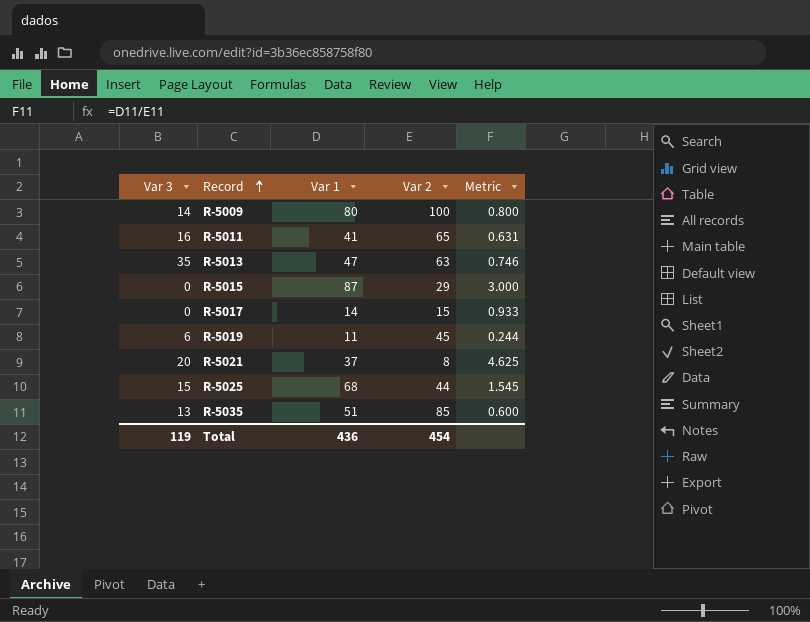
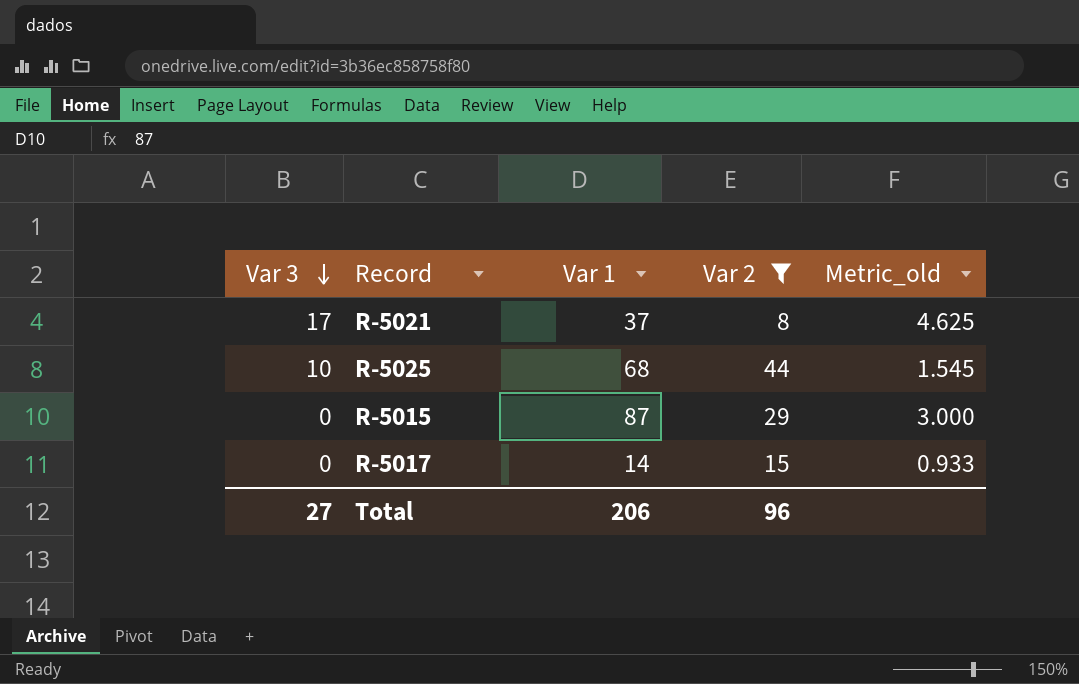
filter: none -> Var 2 <= 44
row order: Record ascending -> Var 3 descending
column name: Metric -> Metric_old
R-5021 | Var 3: 20 -> 17
R-5025 | Var 3: 15 -> 10
Total | Var 3: 119 -> 27
Total | Var 1: 436 -> 206
Total | Var 2: 454 -> 96

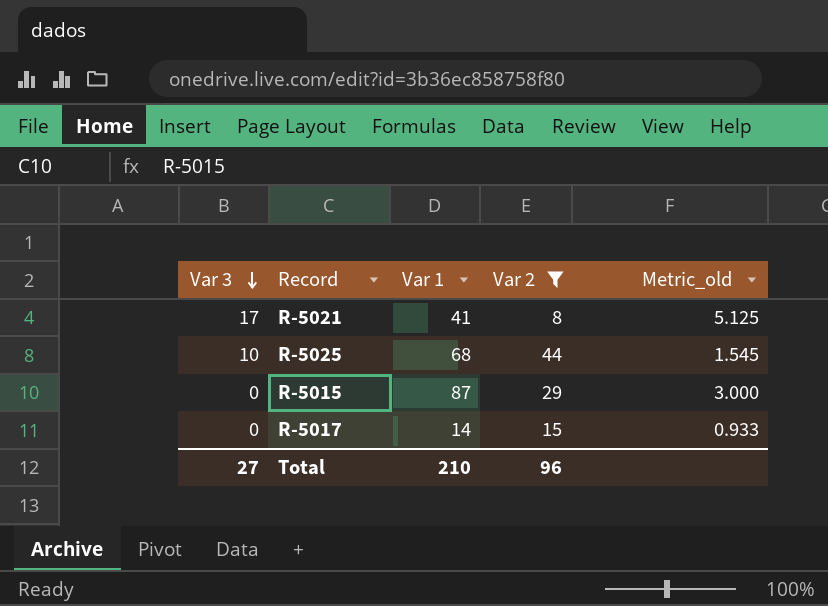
R-5021 | Var 1: 37 -> 41
R-5021 | Metric_old: 4.625 -> 5.125
Total | Var 1: 206 -> 210

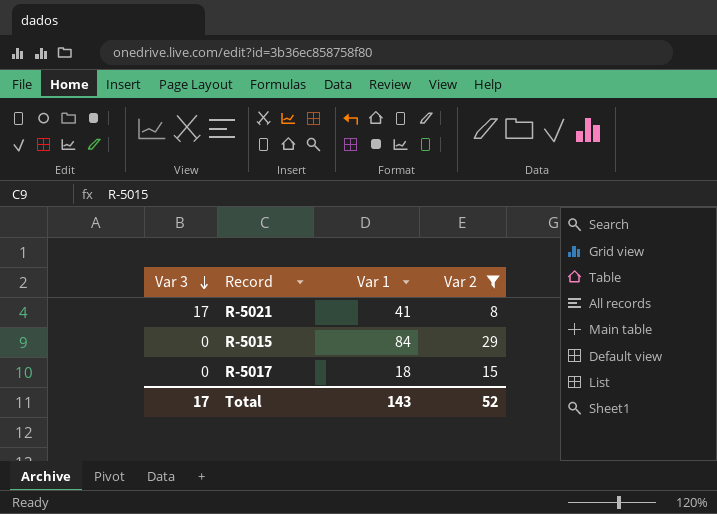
column Metric_old | formula: [Var 1] / [Var 2] -> none
row R-5025: 10 | 68 | 44 | 1.545 -> none
R-5015 | Var 1: 87 -> 84
R-5017 | Var 1: 14 -> 18
Total | Var 3: 27 -> 17
Total | Var 1: 210 -> 143
Total | Var 2: 96 -> 52

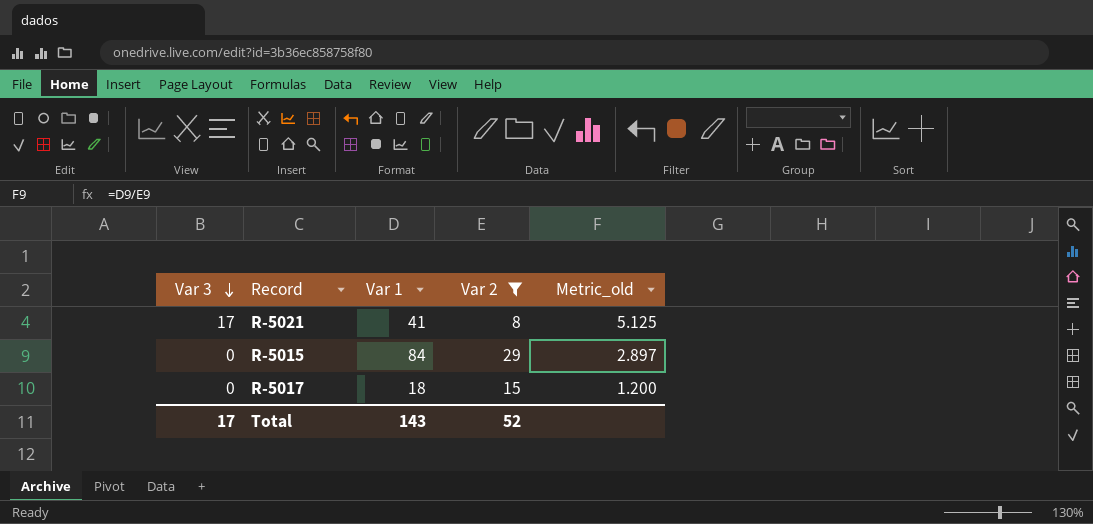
column Metric_old | formula: none -> [Var 1] / [Var 2]

